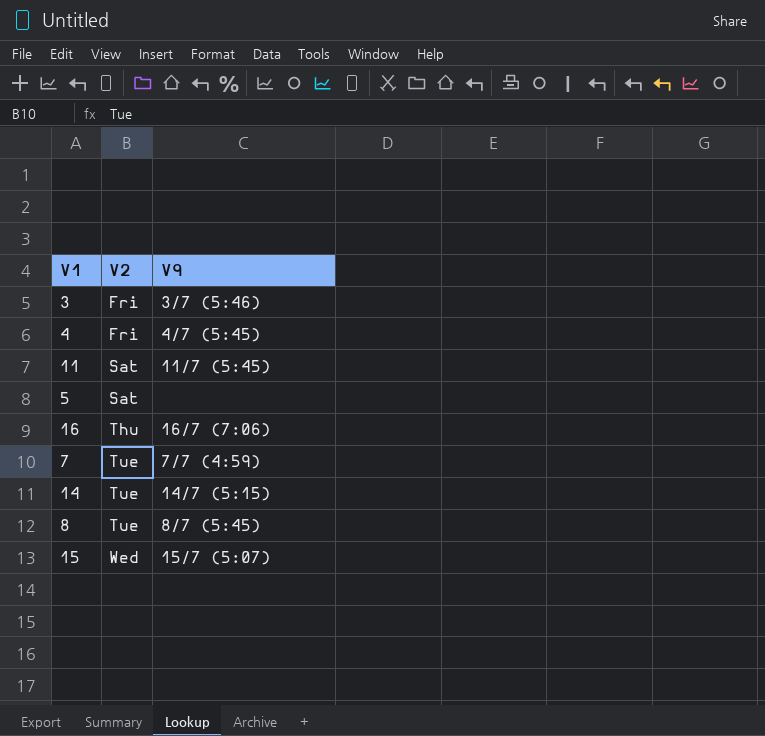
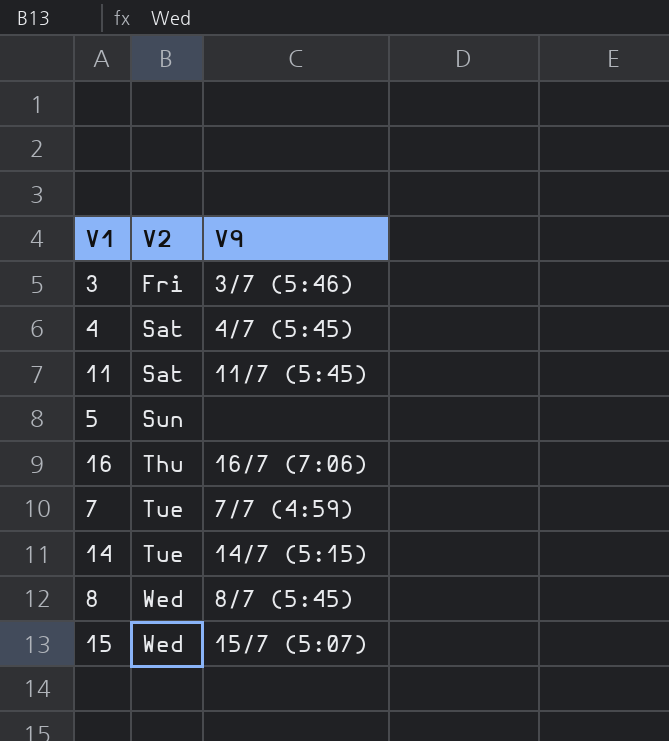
4 | V2: Fri -> Sat
5 | V2: Sat -> Sun
8 | V2: Tue -> Wed

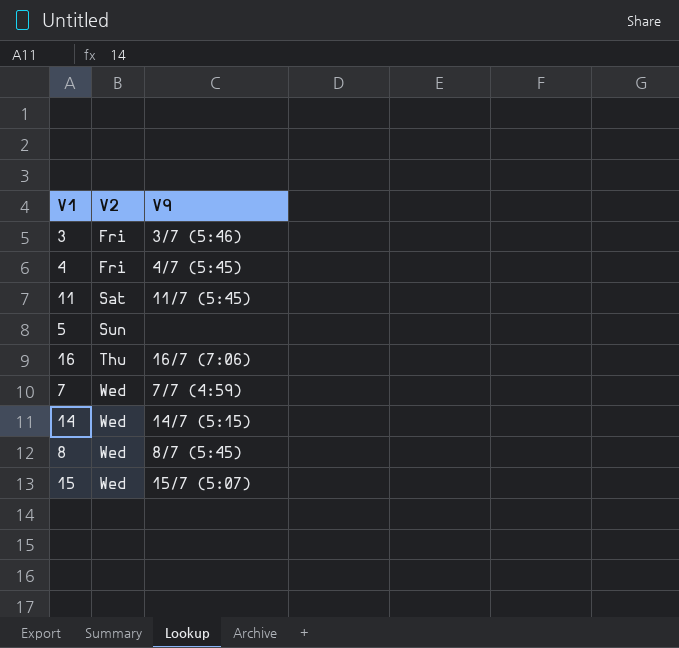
4 | V2: Sat -> Fri
7 | V2: Tue -> Wed
14 | V2: Tue -> Wed

